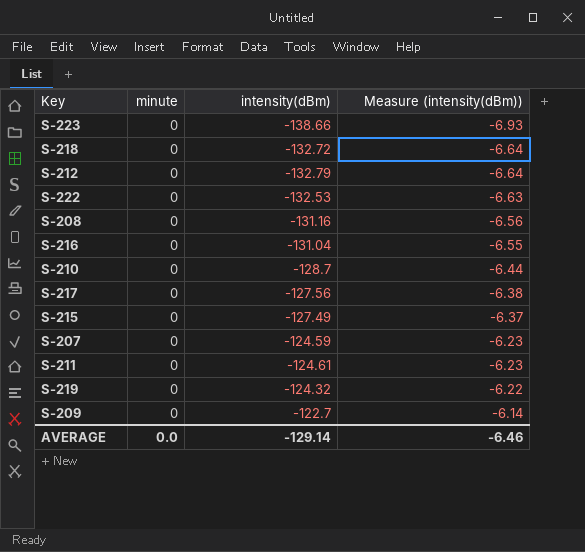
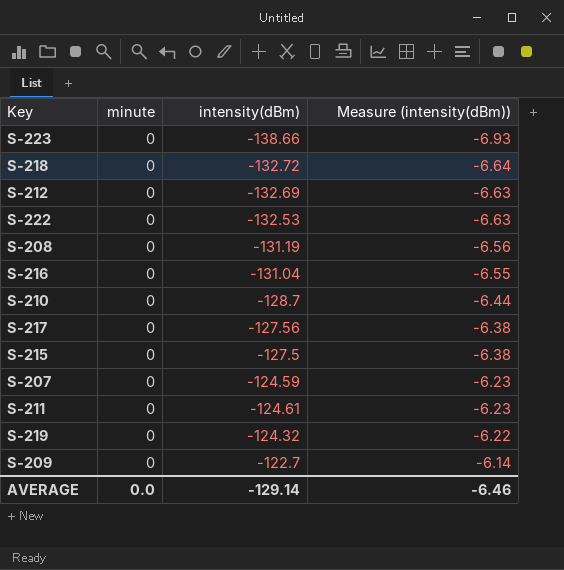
S-212 | intensity(dBm): -132.79 -> -132.69
S-212 | Measure (intensity(dBm)): -6.64 -> -6.63
S-208 | intensity(dBm): -131.16 -> -131.19
S-215 | intensity(dBm): -127.49 -> -127.5
S-215 | Measure (intensity(dBm)): -6.37 -> -6.38

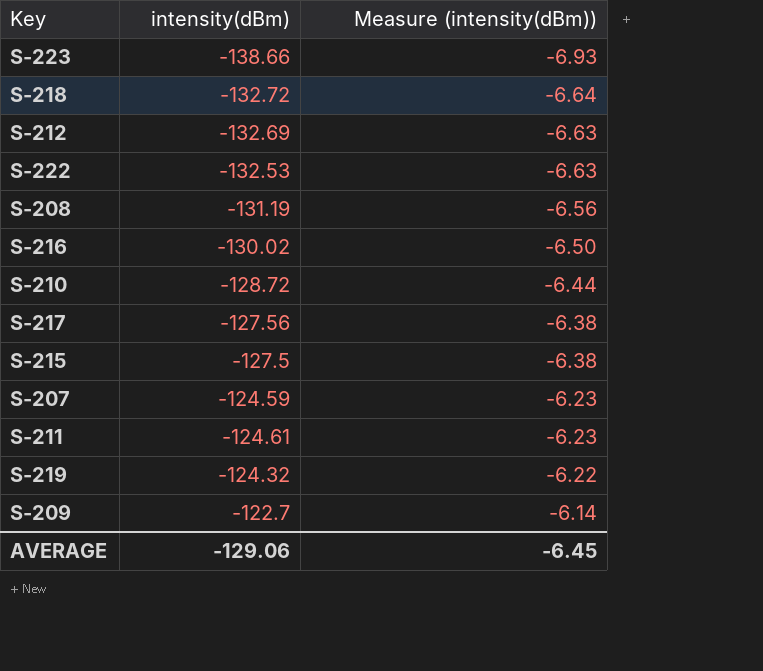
column minute | position: 2 -> none
S-216 | intensity(dBm): -131.04 -> -130.02
S-216 | Measure (intensity(dBm)): -6.55 -> -6.50
S-210 | intensity(dBm): -128.7 -> -128.72
AVERAGE | intensity(dBm): -129.14 -> -129.06
AVERAGE | Measure (intensity(dBm)): -6.46 -> -6.45

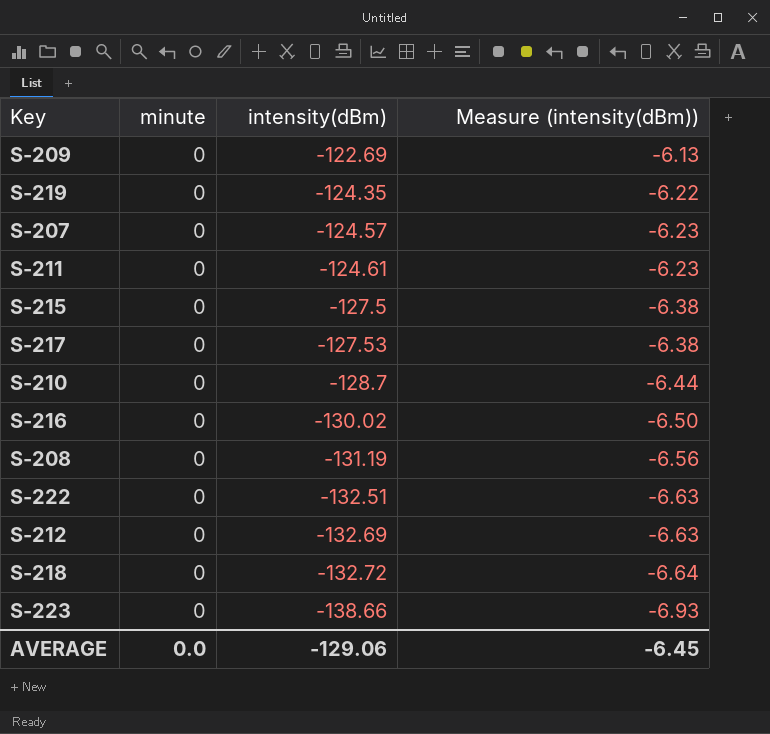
row order: Measure (intensity(dBm)) ascending -> intensity(dBm) descending
column minute | position: none -> 2
S-209 | intensity(dBm): -122.7 -> -122.69
S-209 | Measure (intensity(dBm)): -6.14 -> -6.13
S-219 | intensity(dBm): -124.32 -> -124.35
S-207 | intensity(dBm): -124.59 -> -124.57
S-217 | intensity(dBm): -127.56 -> -127.53
S-210 | intensity(dBm): -128.72 -> -128.7
S-222 | intensity(dBm): -132.53 -> -132.51

